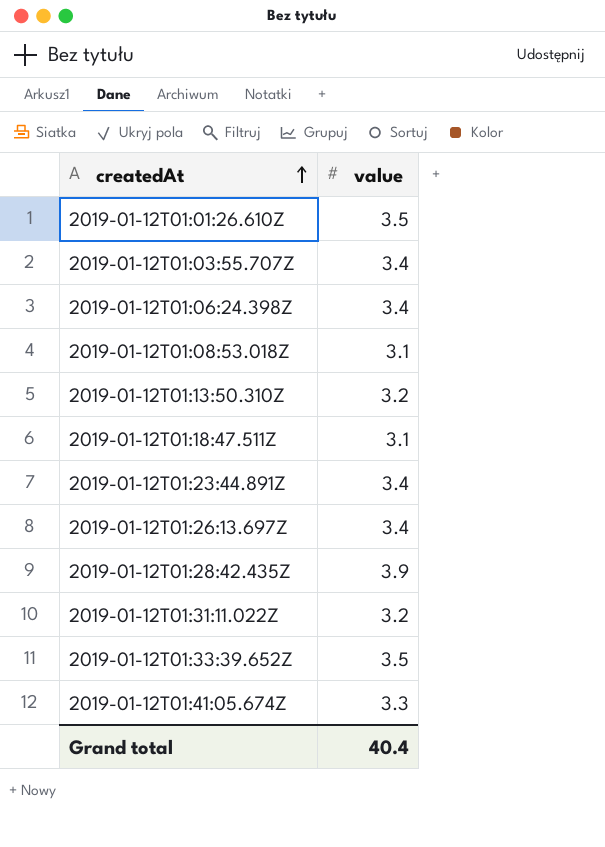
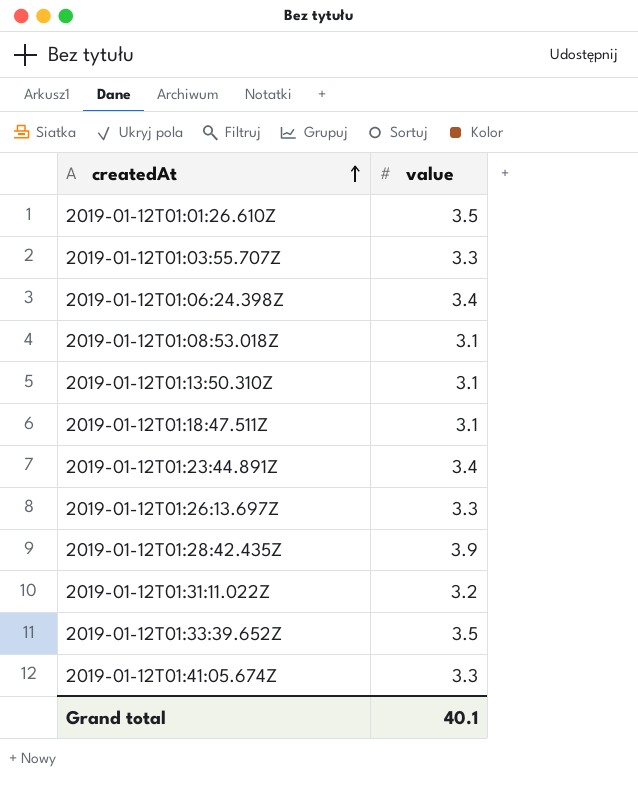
2019-01-12T01:03:55.707Z | value: 3.4 -> 3.3
2019-01-12T01:13:50.310Z | value: 3.2 -> 3.1
2019-01-12T01:26:13.697Z | value: 3.4 -> 3.3
Grand total | value: 40.4 -> 40.1

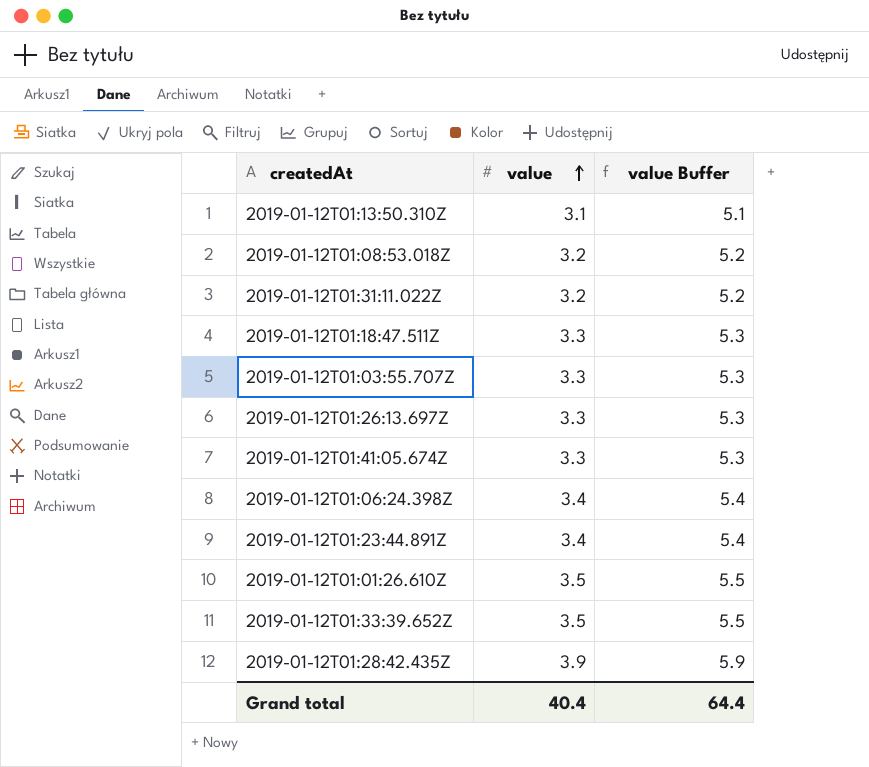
row order: createdAt ascending -> value ascending
column value Buffer | formula: none -> [value] + 2
2019-01-12T01:08:53.018Z | value: 3.1 -> 3.2
2019-01-12T01:18:47.511Z | value: 3.1 -> 3.3
Grand total | value: 40.1 -> 40.4

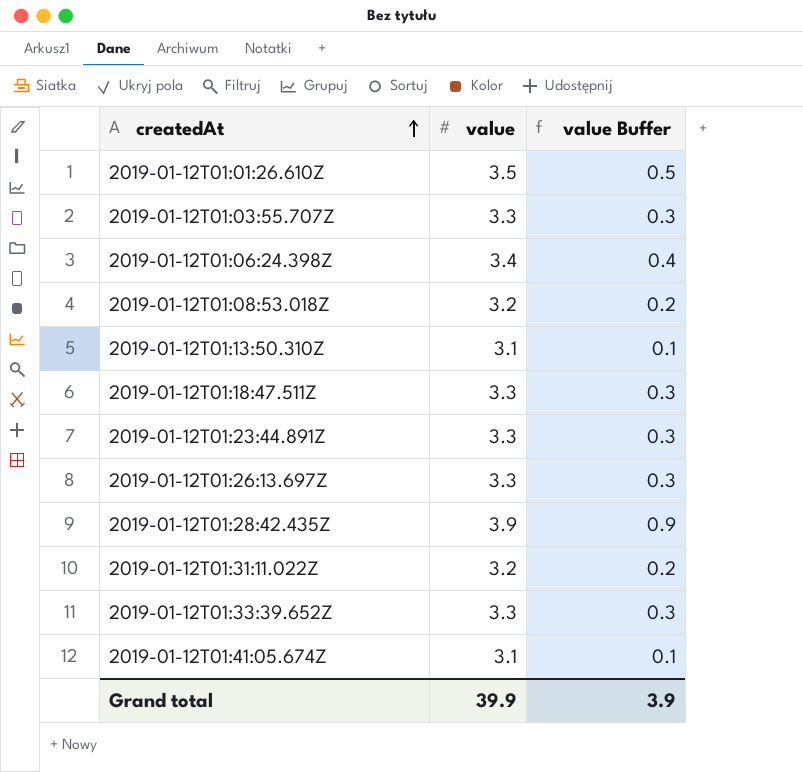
row order: value ascending -> createdAt ascending
column value Buffer | formula: [value] + 2 -> [value] - 3
2019-01-12T01:23:44.891Z | value: 3.4 -> 3.3
2019-01-12T01:33:39.652Z | value: 3.5 -> 3.3
2019-01-12T01:41:05.674Z | value: 3.3 -> 3.1
Grand total | value: 40.4 -> 39.9
Grand total | value Buffer: 64.4 -> 3.9

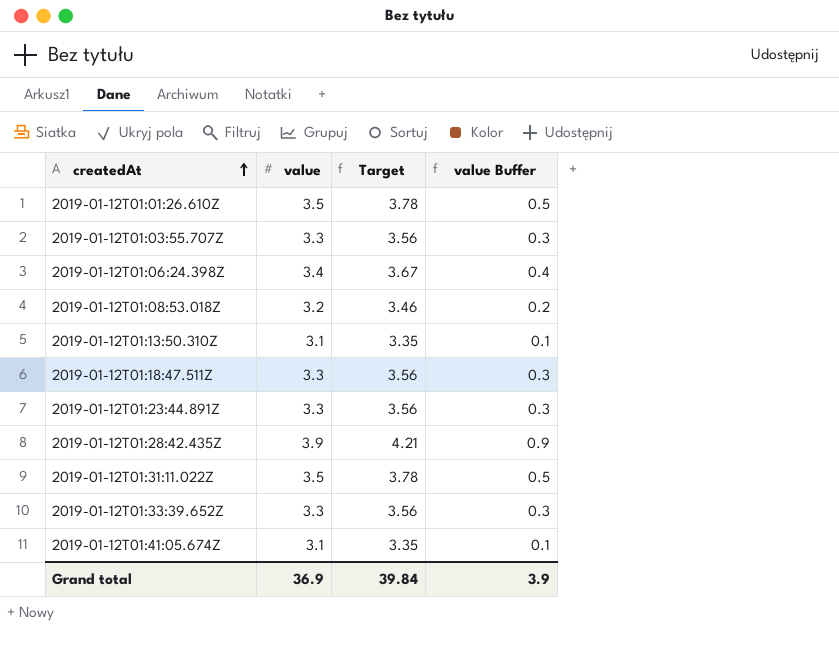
column Target | formula: none -> [value] * 1.08
row 2019-01-12T01:26:13.697Z: 3.3 | 0.3 -> none
2019-01-12T01:31:11.022Z | value: 3.2 -> 3.5
2019-01-12T01:31:11.022Z | value Buffer: 0.2 -> 0.5
Grand total | value: 39.9 -> 36.9

